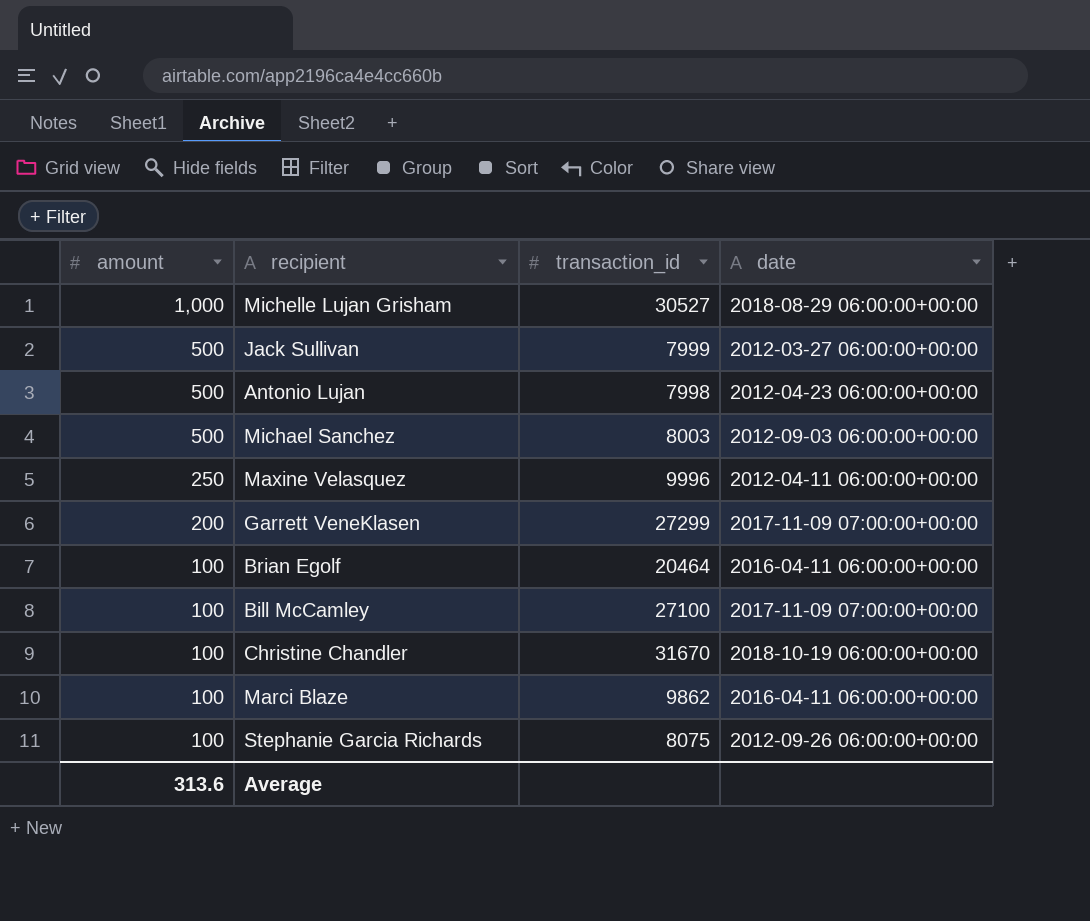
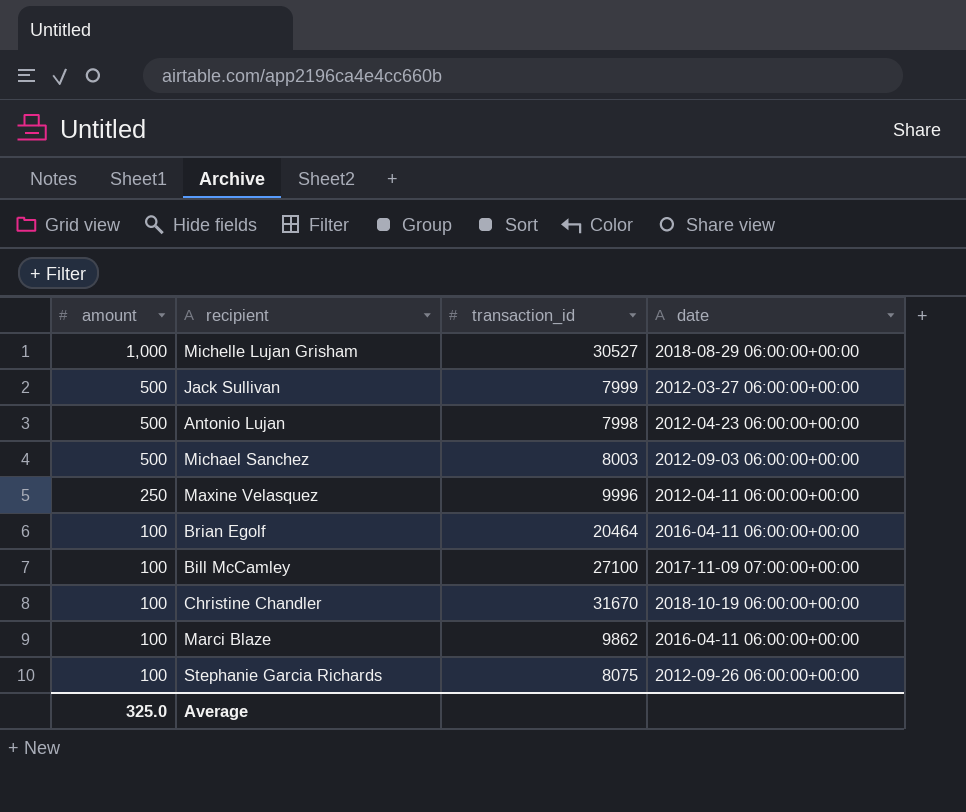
row Garrett VeneKlasen: 200 | 27299 | 2017-11-09 07:00:00+00:00 -> none
Average | amount: 313.6 -> 325.0

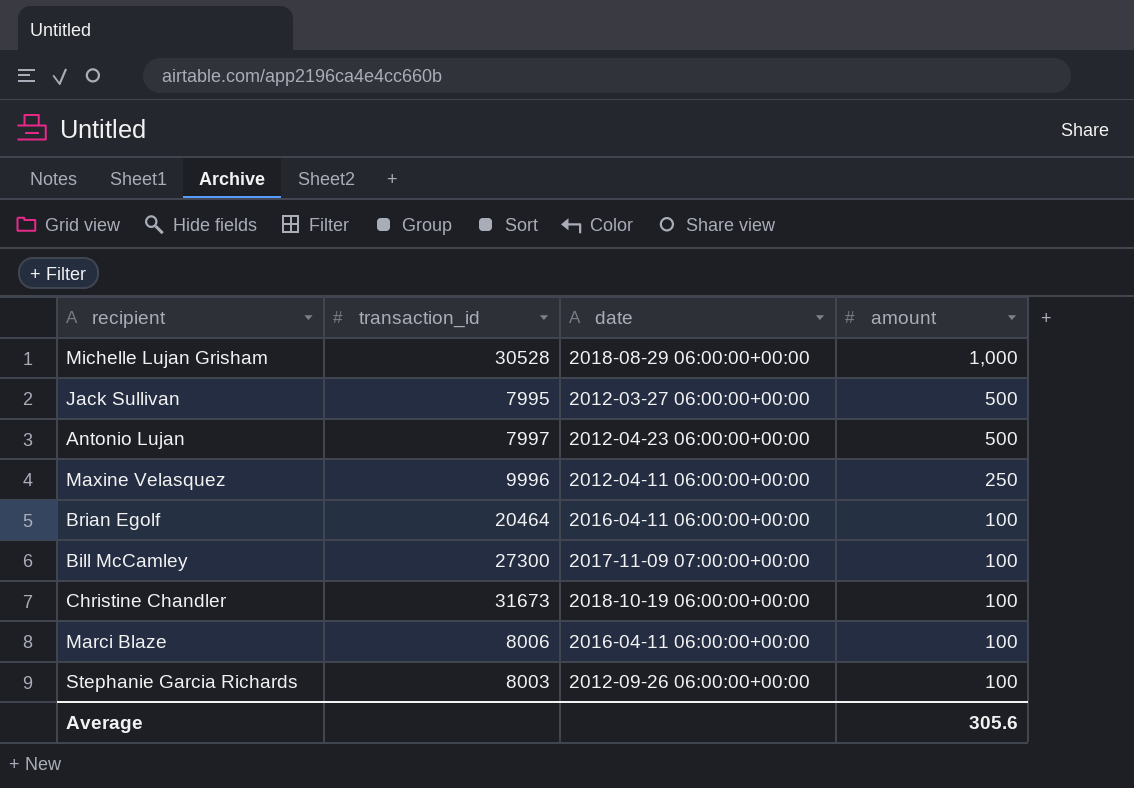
column amount | position: 1 -> 4
row Michael Sanchez: 500 | 8003 | 2012-09-03 06:00:00+00:00 -> none
Michelle Lujan Grisham | transaction_id: 30527 -> 30528
Jack Sullivan | transaction_id: 7999 -> 7995
Antonio Lujan | transaction_id: 7998 -> 7997
Bill McCamley | transaction_id: 27100 -> 27300
Christine Chandler | transaction_id: 31670 -> 31673
Marci Blaze | transaction_id: 9862 -> 8006
Stephanie Garcia Richards | transaction_id: 8075 -> 8003
Average | amount: 325.0 -> 305.6

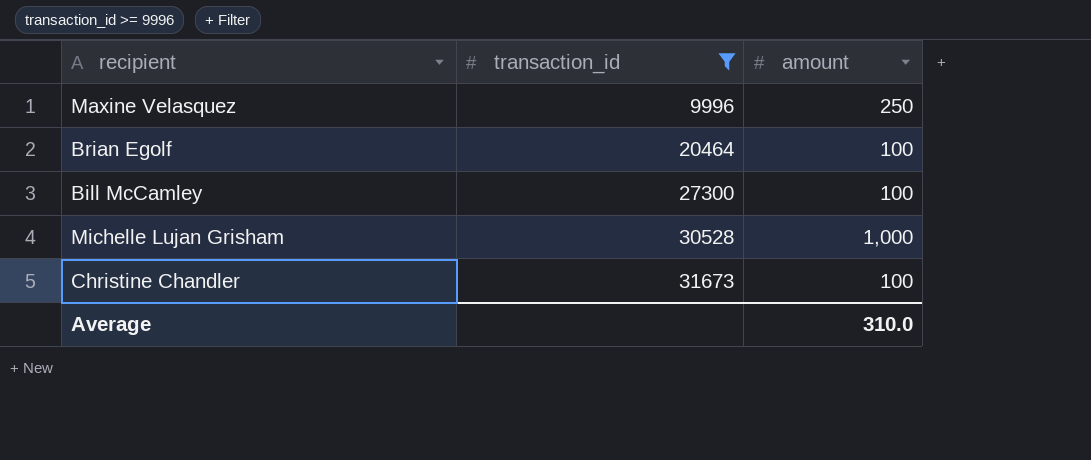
filter: none -> transaction_id >= 9996
row order: amount descending -> transaction_id ascending
column date | position: 3 -> none
Average | amount: 305.6 -> 310.0

